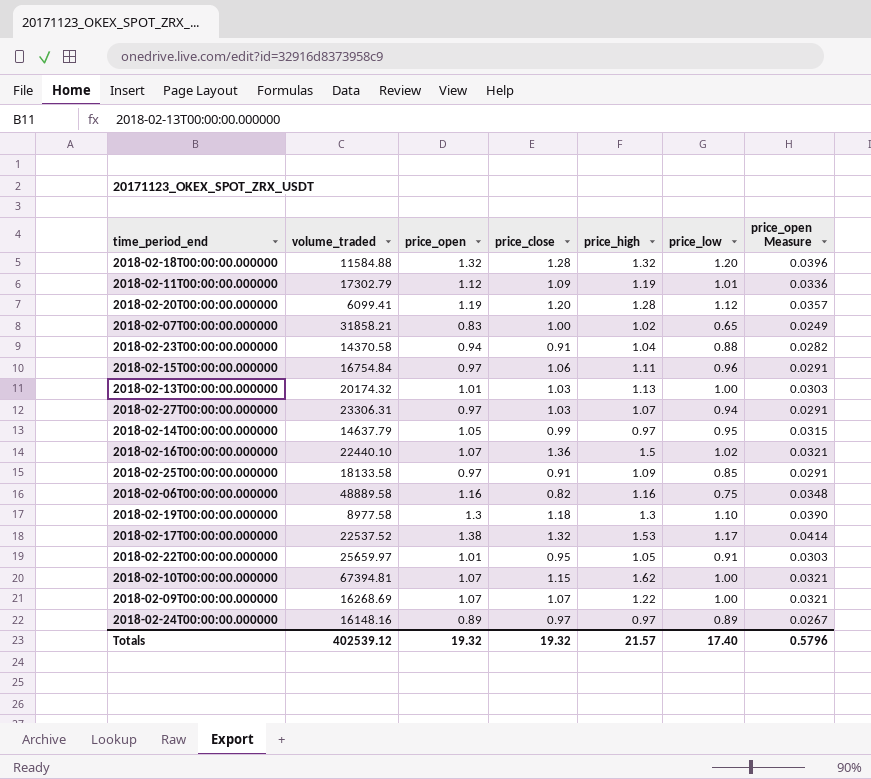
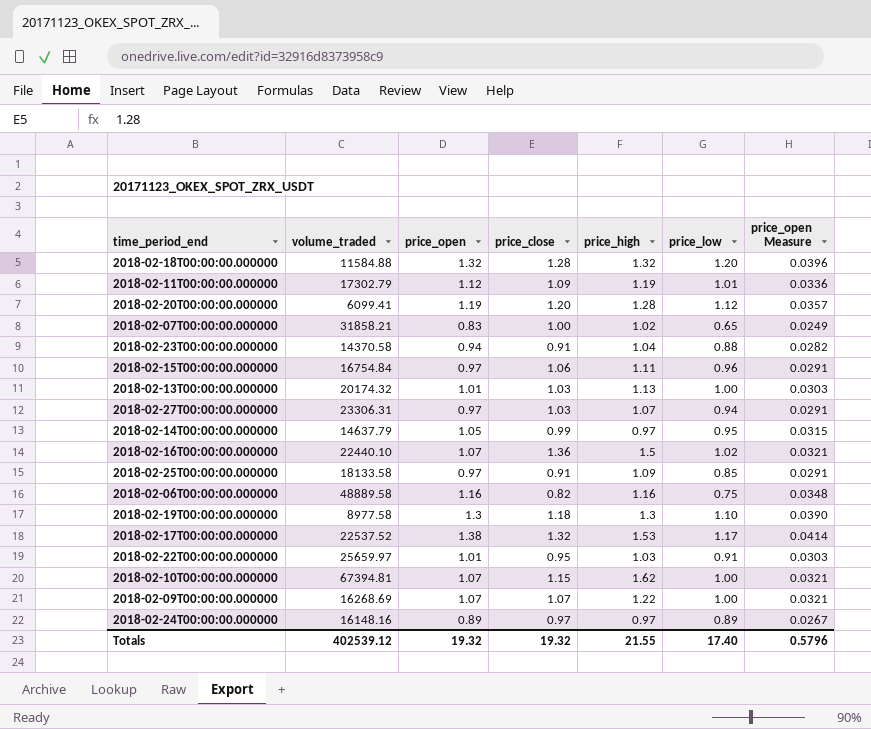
2018-02-22T00:00:00.000000 | price_high: 1.05 -> 1.03
Totals | price_high: 21.57 -> 21.55

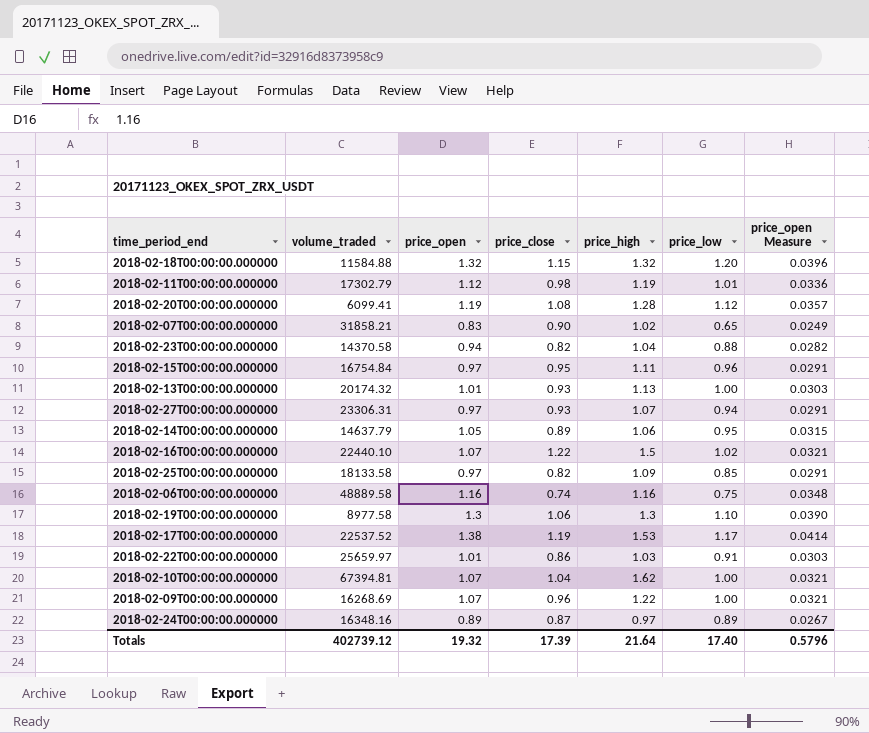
2018-02-18T00:00:00.000000 | price_close: 1.28 -> 1.15
2018-02-11T00:00:00.000000 | price_close: 1.09 -> 0.98
2018-02-20T00:00:00.000000 | price_close: 1.20 -> 1.08
2018-02-07T00:00:00.000000 | price_close: 1.00 -> 0.90
2018-02-23T00:00:00.000000 | price_close: 0.91 -> 0.82
2018-02-15T00:00:00.000000 | price_close: 1.06 -> 0.95
2018-02-13T00:00:00.000000 | price_close: 1.03 -> 0.93
2018-02-27T00:00:00.000000 | price_close: 1.03 -> 0.93
2018-02-14T00:00:00.000000 | price_close: 0.99 -> 0.89
2018-02-14T00:00:00.000000 | price_high: 0.97 -> 1.06
2018-02-16T00:00:00.000000 | price_close: 1.36 -> 1.22
2018-02-25T00:00:00.000000 | price_close: 0.91 -> 0.82
2018-02-06T00:00:00.000000 | price_close: 0.82 -> 0.74
2018-02-19T00:00:00.000000 | price_close: 1.18 -> 1.06
2018-02-17T00:00:00.000000 | price_close: 1.32 -> 1.19
2018-02-22T00:00:00.000000 | price_close: 0.95 -> 0.86
2018-02-10T00:00:00.000000 | price_close: 1.15 -> 1.04
2018-02-09T00:00:00.000000 | price_close: 1.07 -> 0.96
2018-02-24T00:00:00.000000 | volume_traded: 16148.16 -> 16348.16
2018-02-24T00:00:00.000000 | price_close: 0.97 -> 0.87
Totals | volume_traded: 402539.12 -> 402739.12
Totals | price_close: 19.32 -> 17.39
Totals | price_high: 21.55 -> 21.64

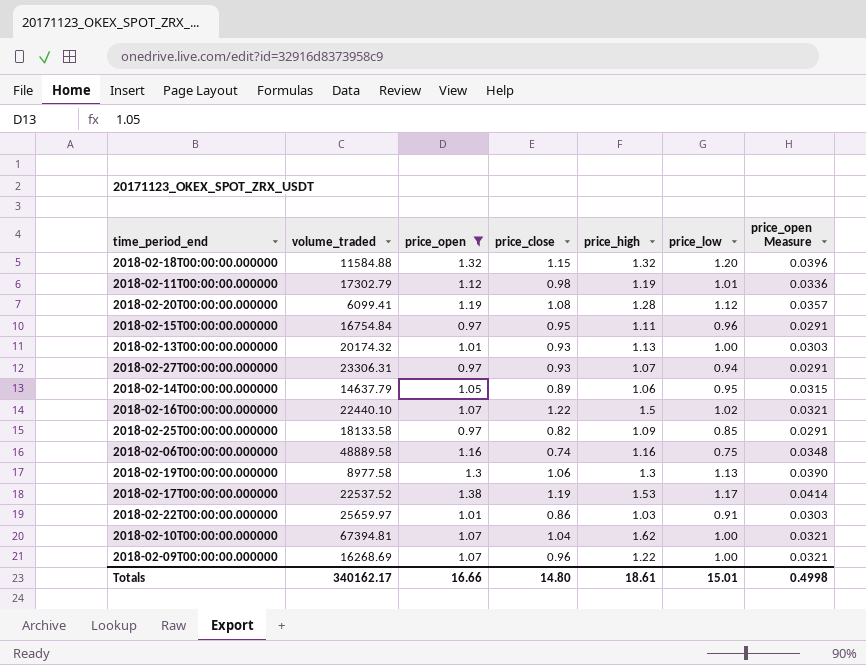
filter: none -> price_open >= 0.97
2018-02-19T00:00:00.000000 | price_low: 1.10 -> 1.13
Totals | volume_traded: 402739.12 -> 340162.17
Totals | price_open: 19.32 -> 16.66
Totals | price_close: 17.39 -> 14.80
Totals | price_high: 21.64 -> 18.61
Totals | price_low: 17.40 -> 15.01
Totals | price_open Measure: 0.5796 -> 0.4998

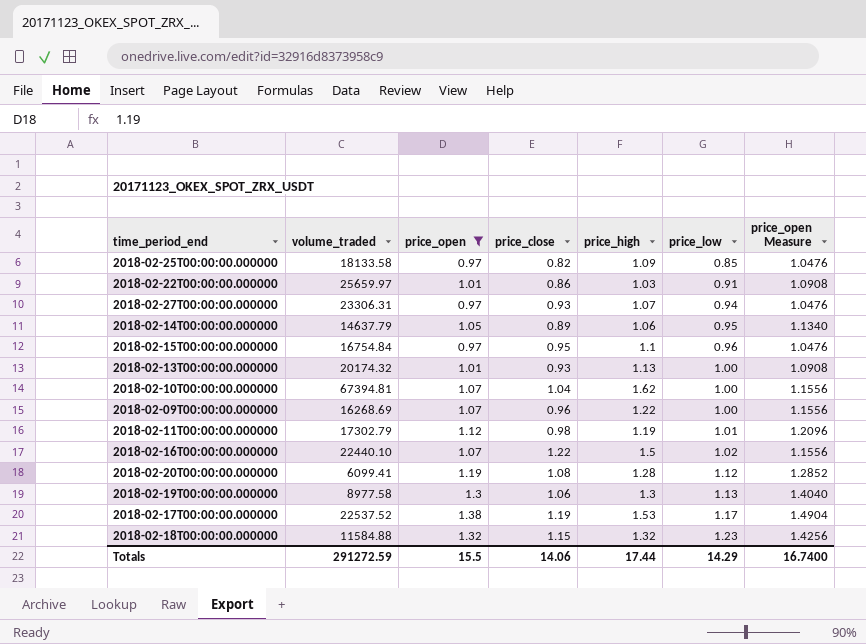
row order: none -> price_low ascending
column price_open Measure | formula: [price_open] * 0.03 -> [price_open] * 1.08
row 2018-02-06T00:00:00.000000: 48889.58 | 1.16 | 0.74 | 1.16 | 0.75 | 0.0348 -> none
2018-02-15T00:00:00.000000 | price_high: 1.11 -> 1.1
2018-02-18T00:00:00.000000 | price_low: 1.20 -> 1.23
Totals | volume_traded: 340162.17 -> 291272.59
Totals | price_open: 16.66 -> 15.5
Totals | price_close: 14.80 -> 14.06
Totals | price_high: 18.61 -> 17.44
Totals | price_low: 15.01 -> 14.29
Totals | price_open Measure: 0.4998 -> 16.7400

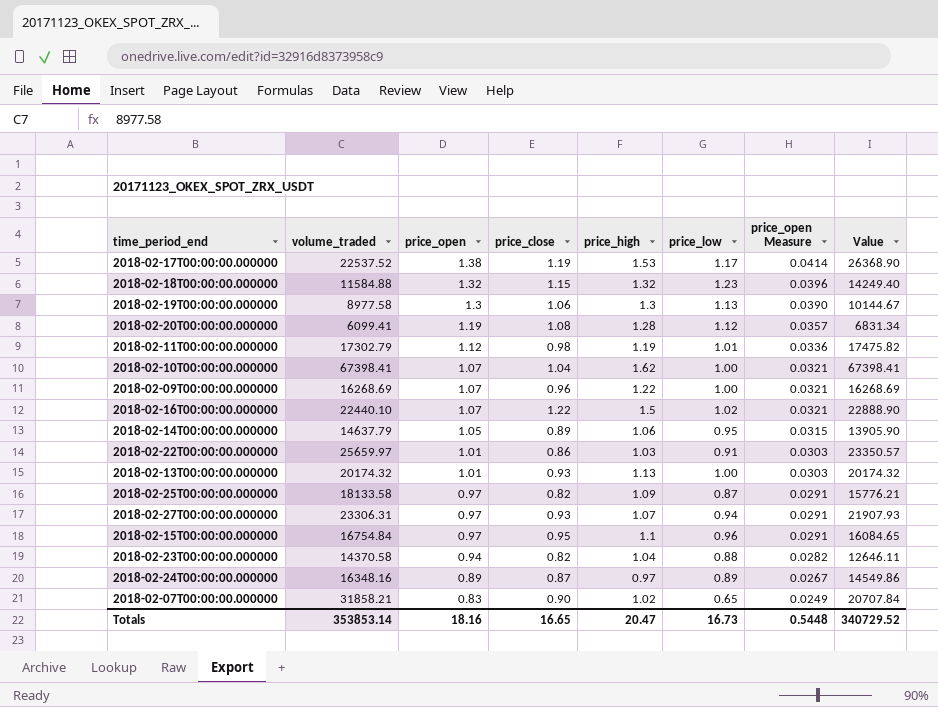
filter: price_open >= 0.97 -> none
row order: price_low ascending -> price_open descending
column price_open Measure | formula: [price_open] * 1.08 -> [price_open] * 0.03
column Value | formula: none -> [volume_traded] * [price_low]
2018-02-10T00:00:00.000000 | volume_traded: 67394.81 -> 67398.41
2018-02-25T00:00:00.000000 | price_low: 0.85 -> 0.87
Totals | volume_traded: 291272.59 -> 353853.14
Totals | price_open: 15.5 -> 18.16
Totals | price_close: 14.06 -> 16.65
Totals | price_high: 17.44 -> 20.47
Totals | price_low: 14.29 -> 16.73
Totals | price_open Measure: 16.7400 -> 0.5448

